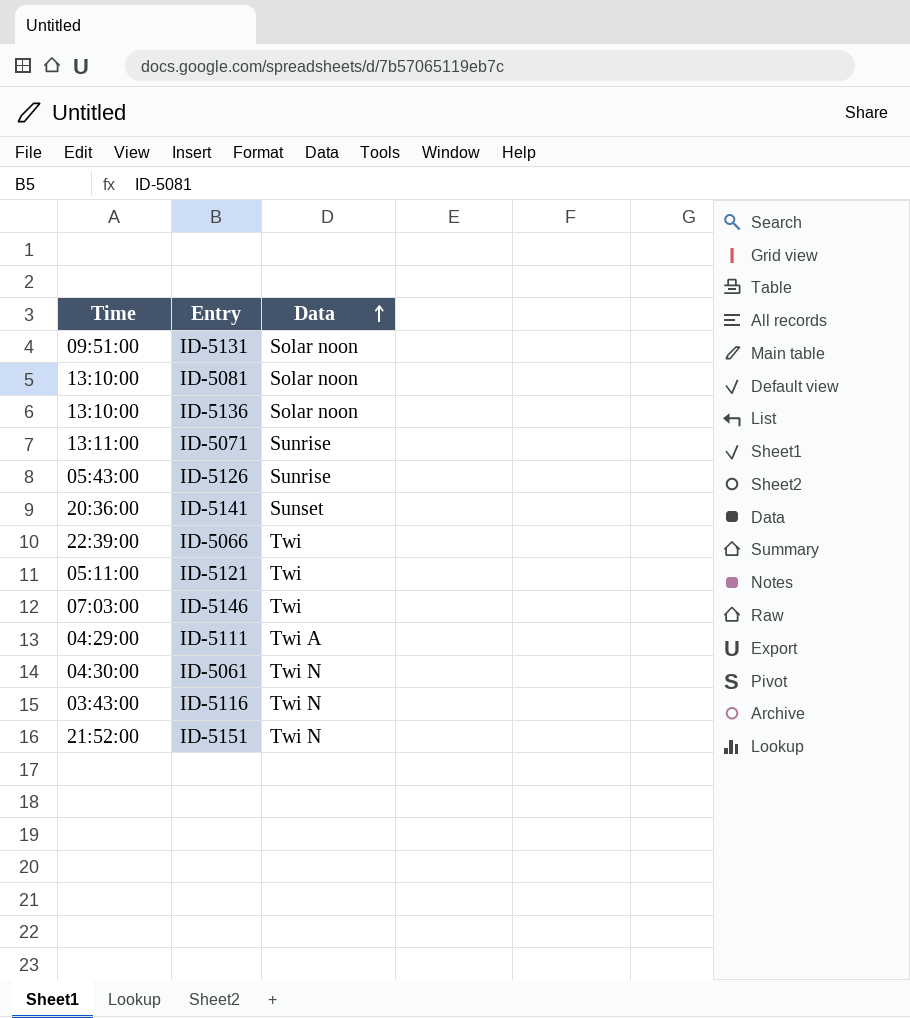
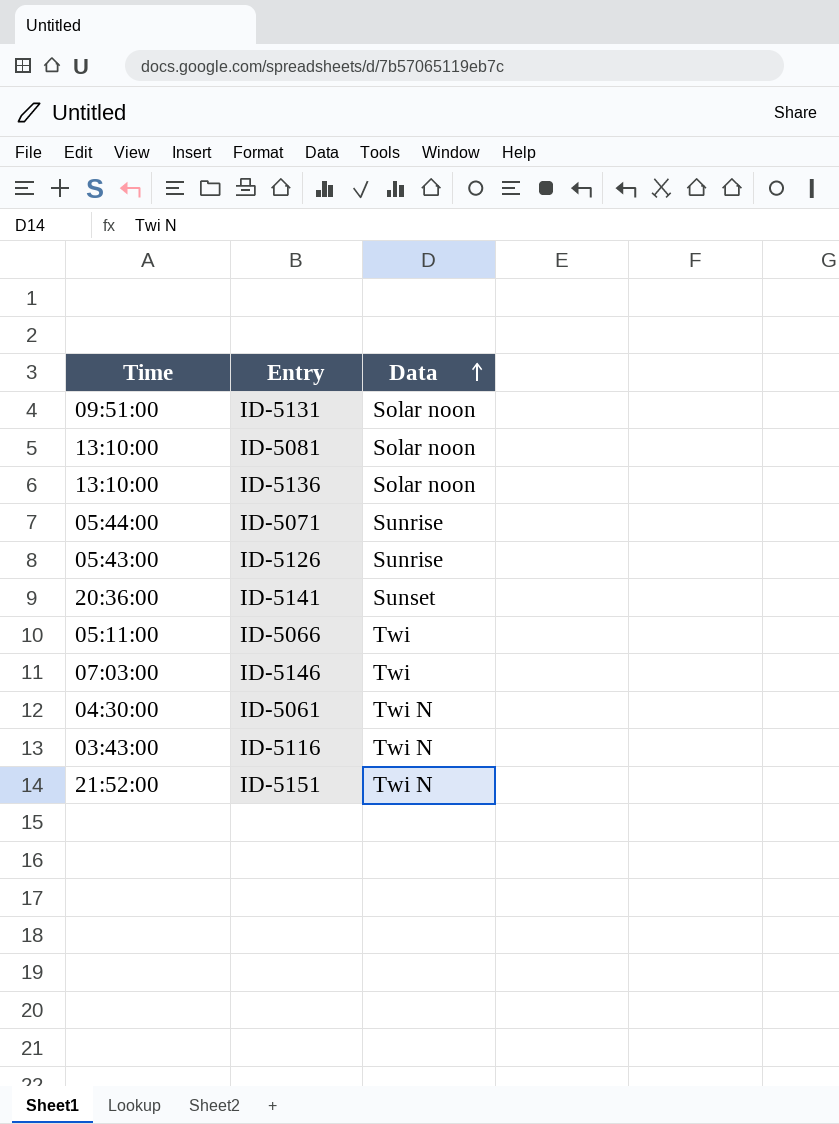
row ID-5121: 05:11:00 | Twi -> none
row ID-5111: 04:29:00 | Twi A -> none
ID-5071 | Time: 13:11:00 -> 05:44:00
ID-5066 | Time: 22:39:00 -> 05:11:00

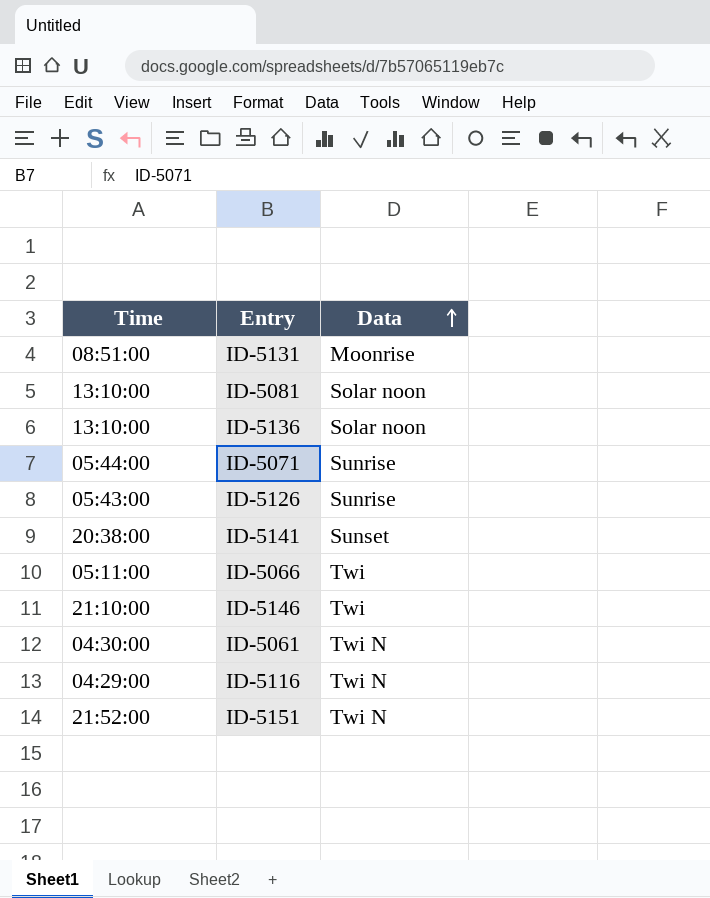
ID-5131 | Time: 09:51:00 -> 08:51:00
ID-5131 | Data: Solar noon -> Moonrise
ID-5141 | Time: 20:36:00 -> 20:38:00
ID-5146 | Time: 07:03:00 -> 21:10:00
ID-5116 | Time: 03:43:00 -> 04:29:00

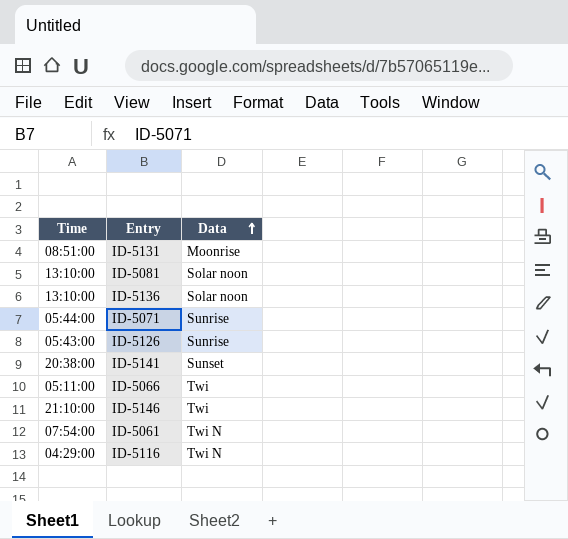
row ID-5151: 21:52:00 | Twi N -> none
ID-5061 | Time: 04:30:00 -> 07:54:00

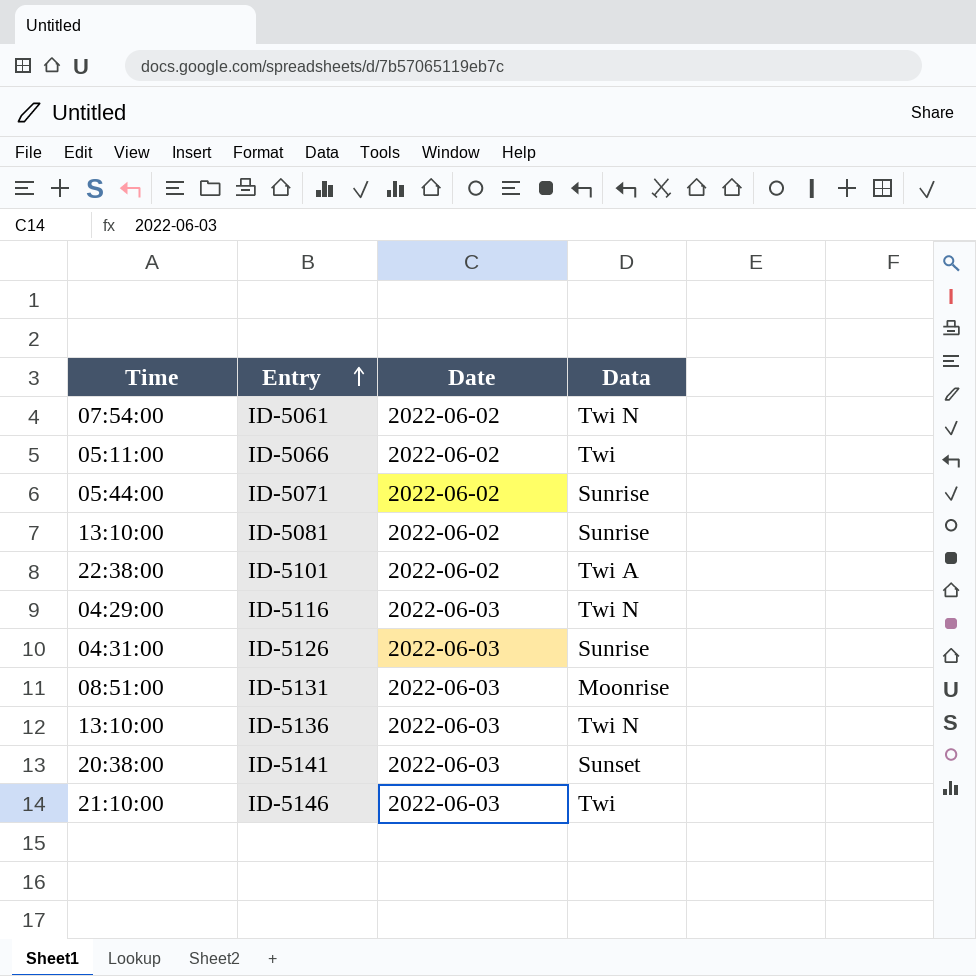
row order: Data ascending -> Entry ascending
column Date | position: none -> 3
ID-5081 | Data: Solar noon -> Sunrise
row ID-5101: none -> 22:38:00 | 2022-06-02 | Twi A
ID-5126 | Time: 05:43:00 -> 04:31:00
ID-5136 | Data: Solar noon -> Twi N

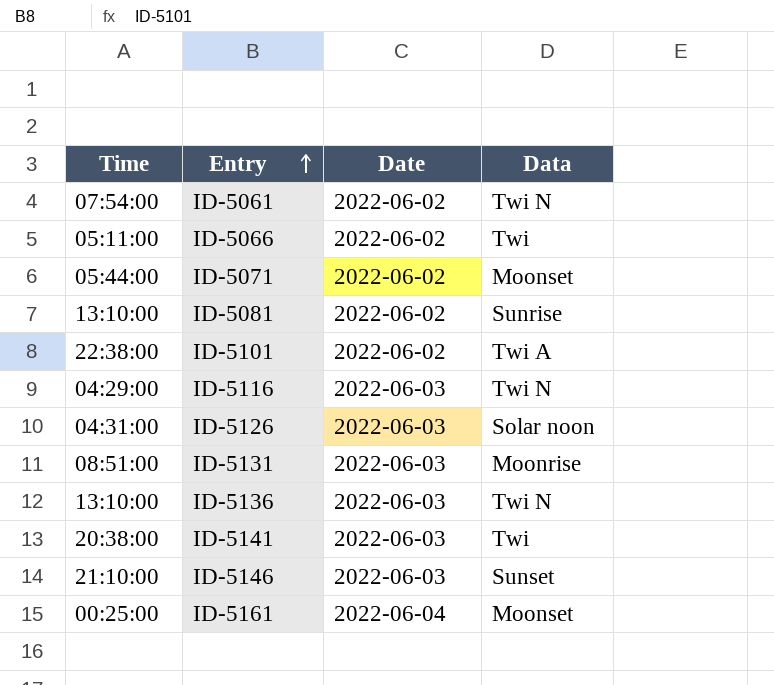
ID-5071 | Data: Sunrise -> Moonset
ID-5126 | Data: Sunrise -> Solar noon
ID-5141 | Data: Sunset -> Twi
ID-5146 | Data: Twi -> Sunset
row ID-5161: none -> 00:25:00 | 2022-06-04 | Moonset

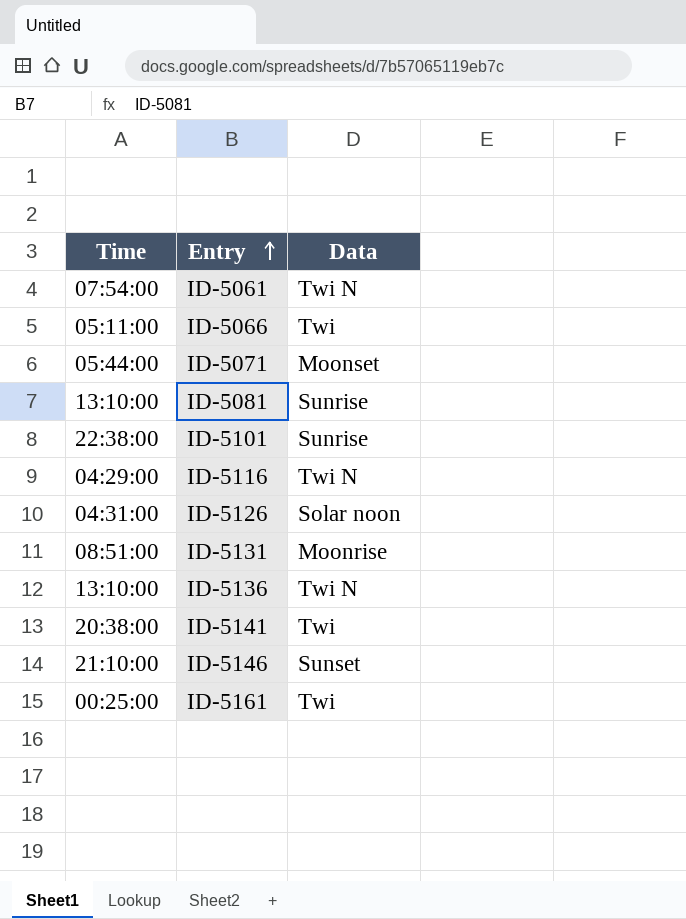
column Date | position: 3 -> none
ID-5101 | Data: Twi A -> Sunrise
ID-5161 | Data: Moonset -> Twi

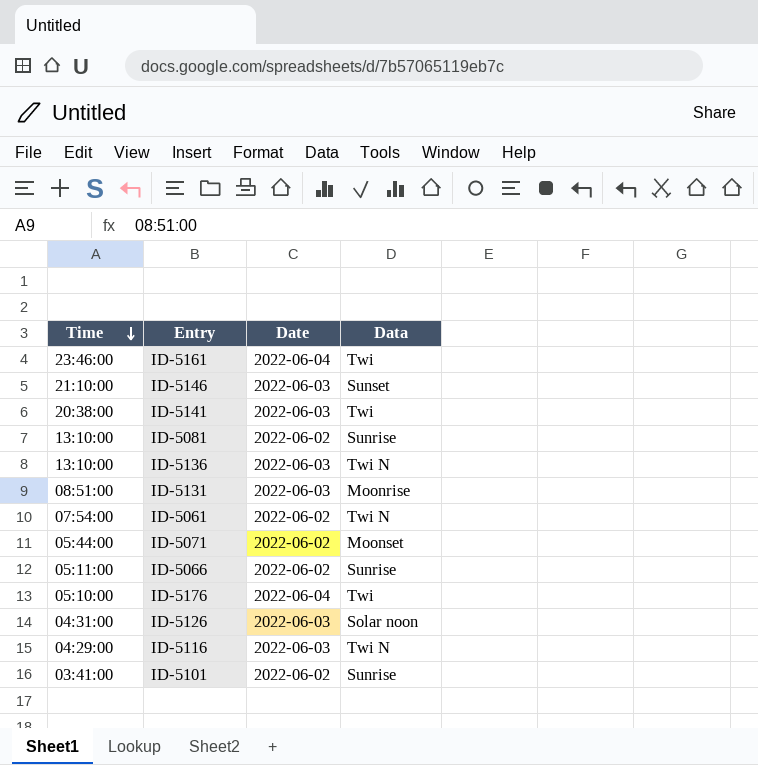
row order: Entry ascending -> Time descending
column Date | position: none -> 3
ID-5161 | Time: 00:25:00 -> 23:46:00
ID-5066 | Data: Twi -> Sunrise
row ID-5176: none -> 05:10:00 | 2022-06-04 | Twi
ID-5101 | Time: 22:38:00 -> 03:41:00

